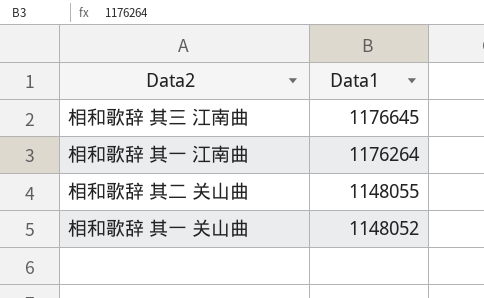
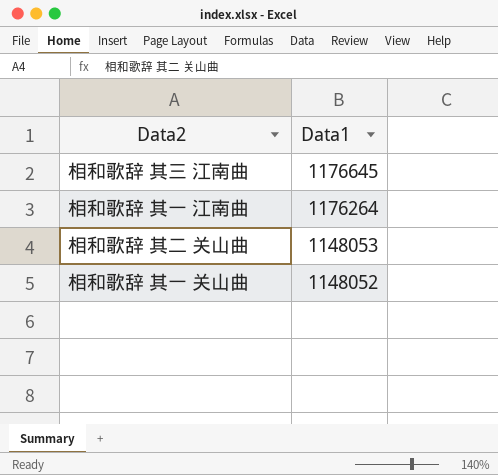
相和歌辞 其二 关山曲 | Data1: 1148055 -> 1148053

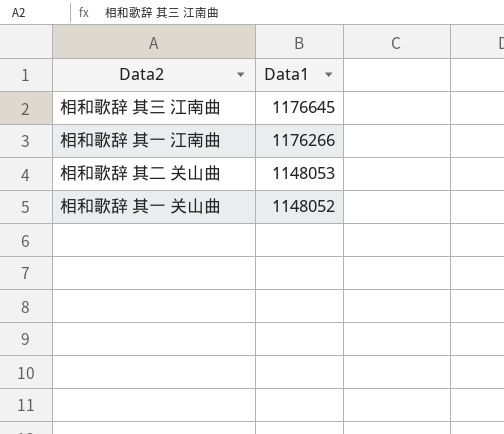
相和歌辞 其一 江南曲 | Data1: 1176264 -> 1176266

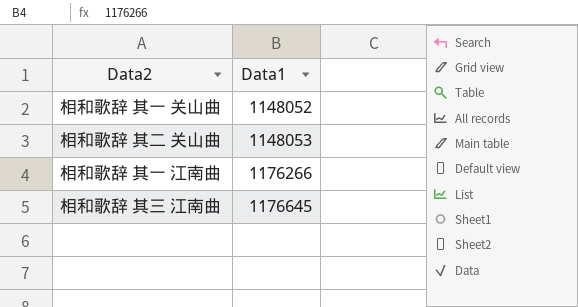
row order: Data1 descending -> Data1 ascending

